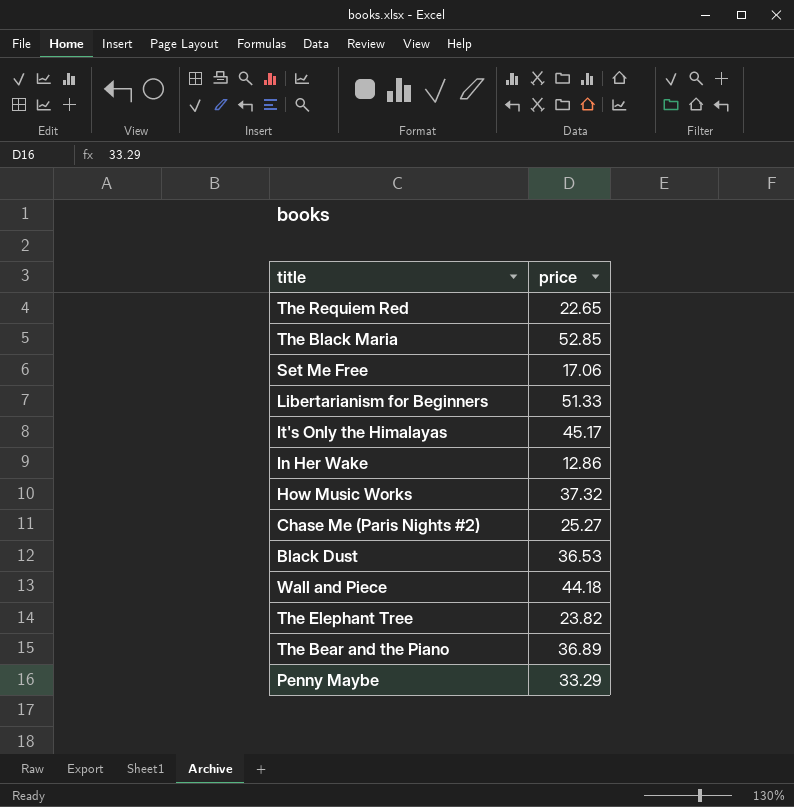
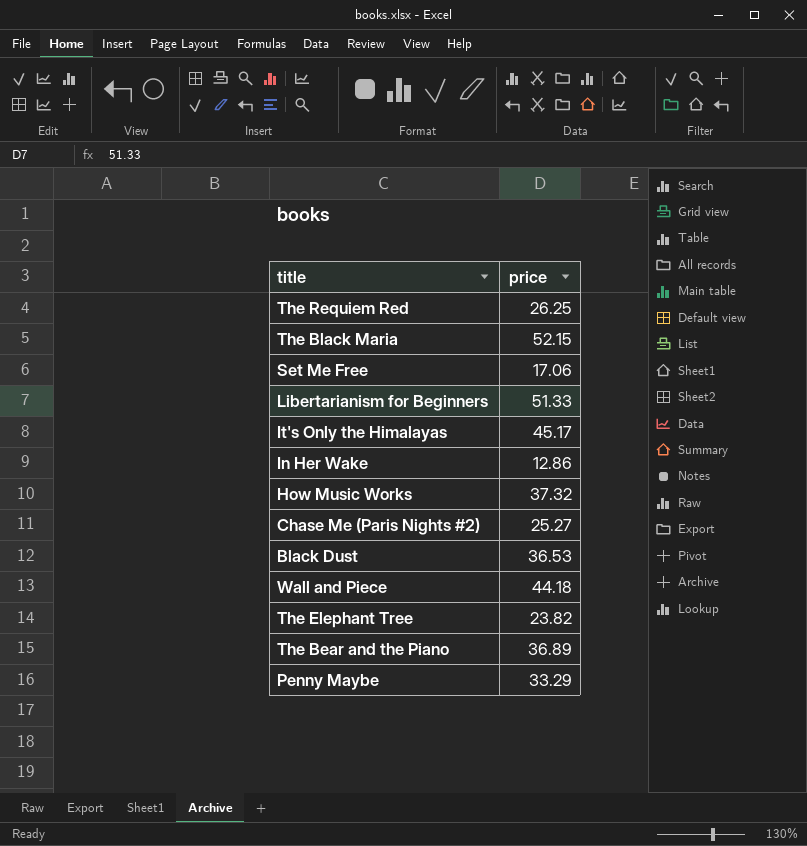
The Requiem Red | price: 22.65 -> 26.25
The Black Maria | price: 52.85 -> 52.15

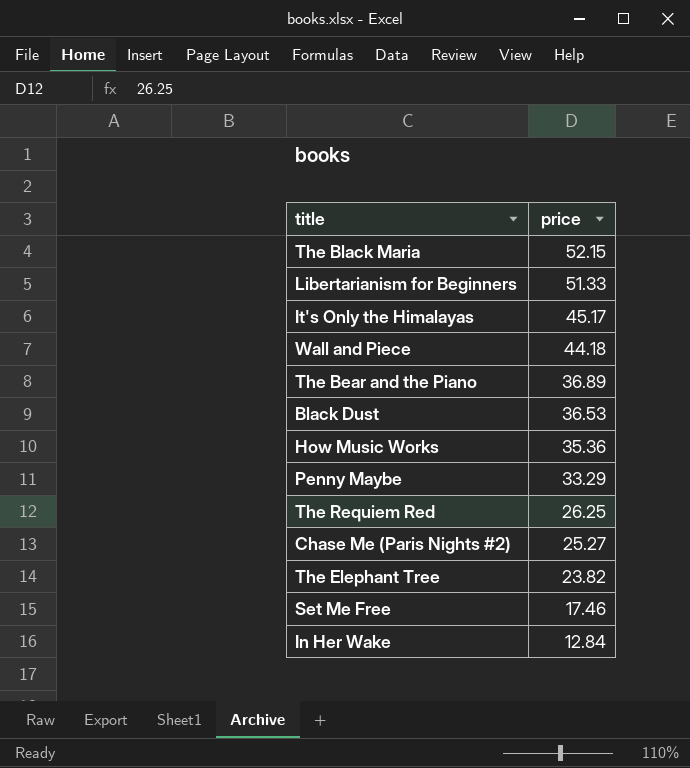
row order: none -> price descending
How Music Works | price: 37.32 -> 35.36
Set Me Free | price: 17.06 -> 17.46
In Her Wake | price: 12.86 -> 12.84

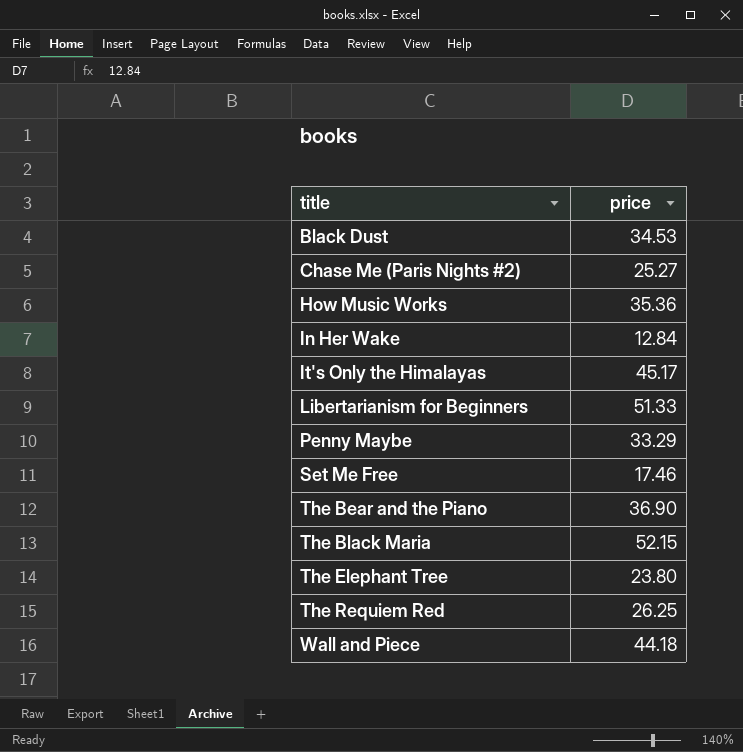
row order: price descending -> title ascending
Black Dust | price: 36.53 -> 34.53
The Bear and the Piano | price: 36.89 -> 36.90
The Elephant Tree | price: 23.82 -> 23.80

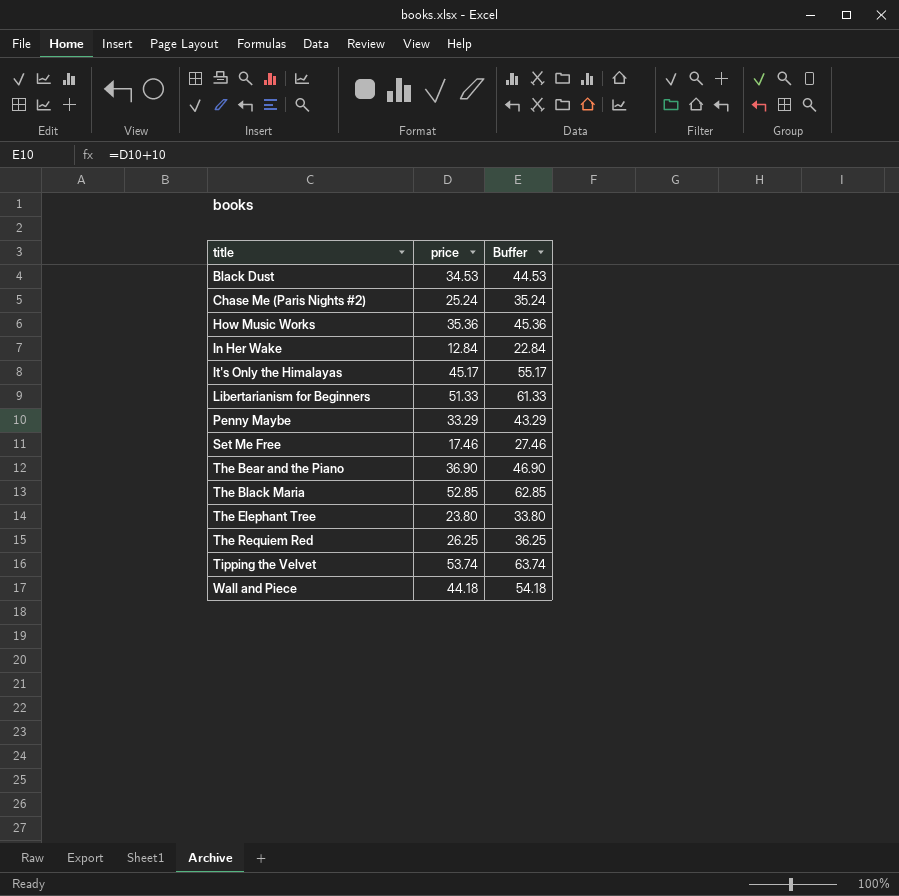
column Buffer | formula: none -> [price] + 10
Chase Me (Paris Nights #2) | price: 25.27 -> 25.24
The Black Maria | price: 52.15 -> 52.85
row Tipping the Velvet: none -> 53.74 | 63.74

